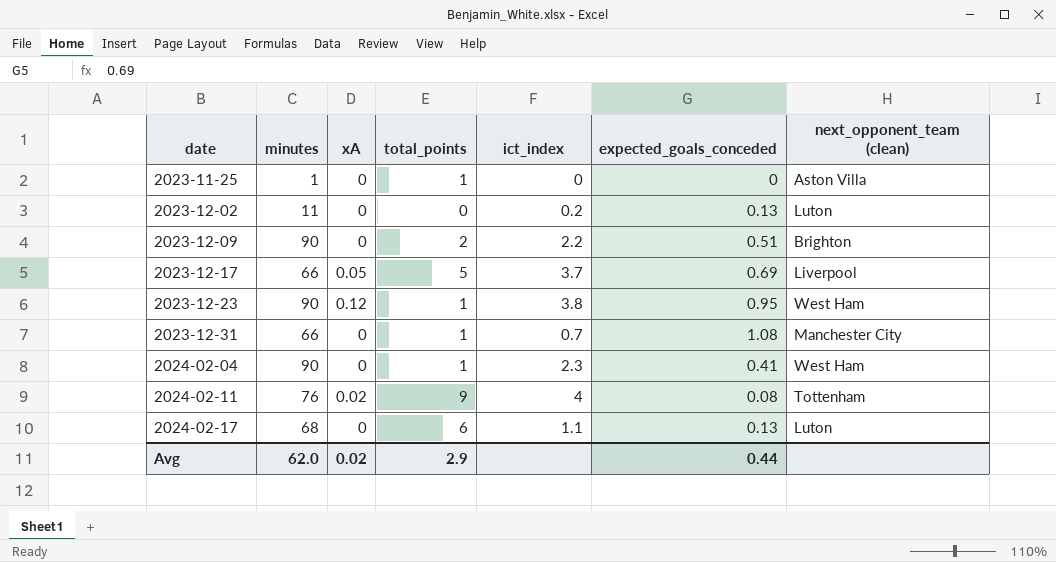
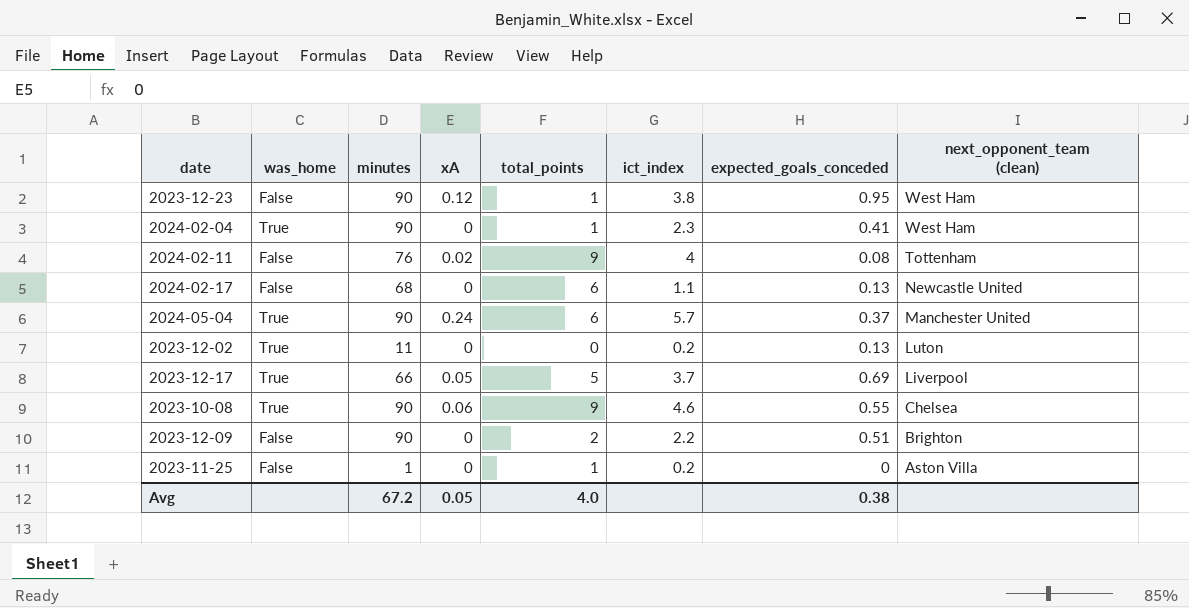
row order: date ascending -> next_opponent_team (clean) descending
column was_home | position: none -> 2
row 2023-12-31: 66 | 0 | 1 | 0.7 | 1.08 | Manchester City -> none
2024-02-17 | next_opponent_team (clean): Luton -> Newcastle United
row 2024-05-04: none -> True | 90 | 0.24 | 6 | 5.7 | 0.37 | Manchester United
row 2023-10-08: none -> True | 90 | 0.06 | 9 | 4.6 | 0.55 | Chelsea
2023-11-25 | ict_index: 0 -> 0.2
Avg | minutes: 62.0 -> 67.2
Avg | xA: 0.02 -> 0.05
Avg | total_points: 2.9 -> 4.0
Avg | expected_goals_conceded: 0.44 -> 0.38

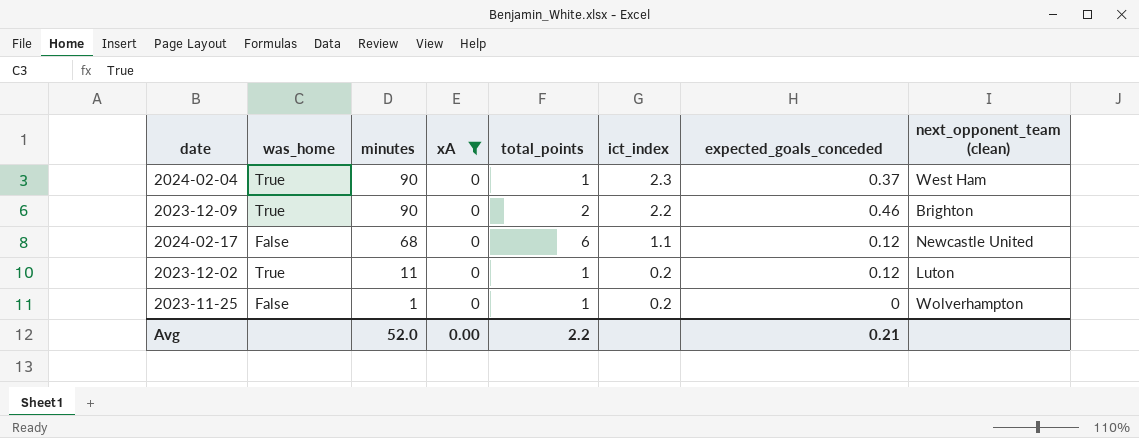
filter: none -> xA = 0
row order: next_opponent_team (clean) descending -> minutes descending
2024-02-04 | expected_goals_conceded: 0.41 -> 0.37
2023-12-09 | was_home: False -> True
2023-12-09 | expected_goals_conceded: 0.51 -> 0.46
2024-02-17 | expected_goals_conceded: 0.13 -> 0.12
2023-12-02 | total_points: 0 -> 1
2023-12-02 | expected_goals_conceded: 0.13 -> 0.12
2023-11-25 | next_opponent_team (clean): Aston Villa -> Wolverhampton
Avg | minutes: 67.2 -> 52.0
Avg | xA: 0.05 -> 0.00
Avg | total_points: 4.0 -> 2.2
Avg | expected_goals_conceded: 0.38 -> 0.21

